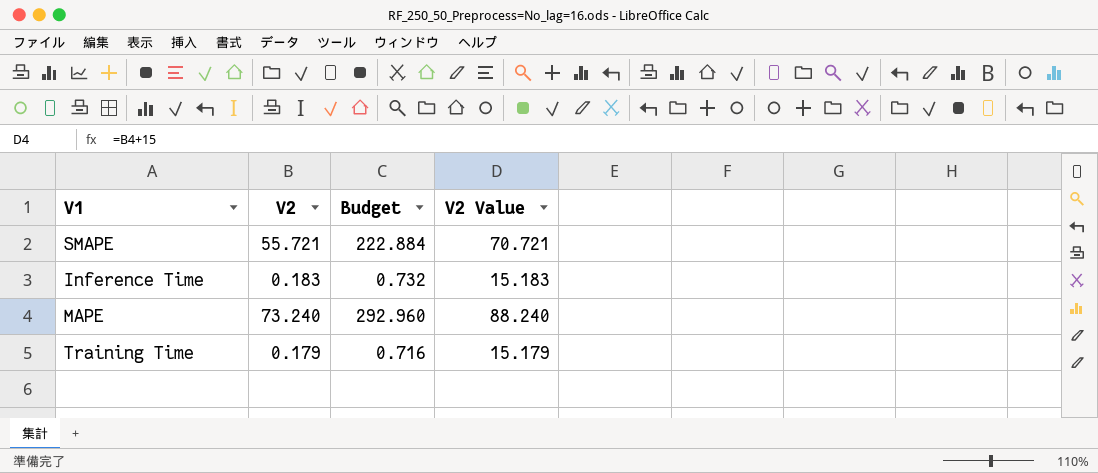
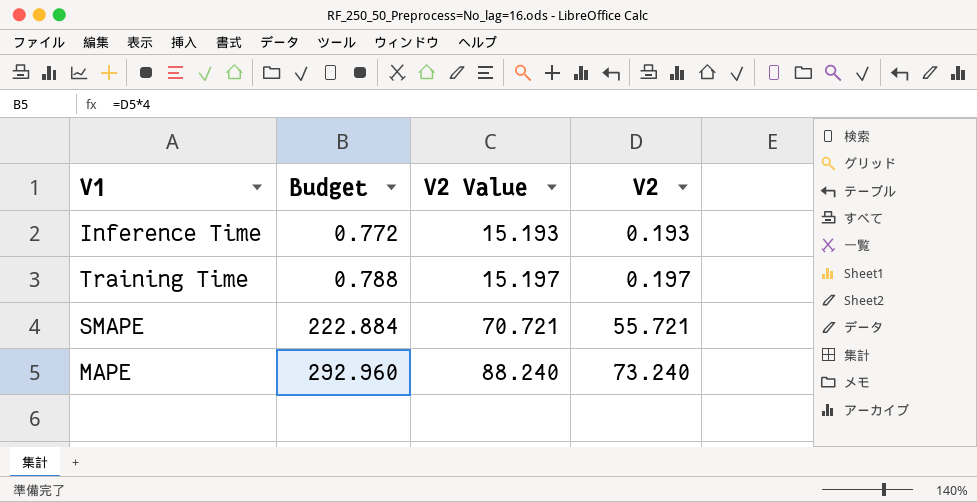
row order: none -> Budget ascending
column V2 | position: 2 -> 4
Inference Time | Budget: 0.732 -> 0.772
Inference Time | V2 Value: 15.183 -> 15.193
Inference Time | V2: 0.183 -> 0.193
Training Time | Budget: 0.716 -> 0.788
Training Time | V2 Value: 15.179 -> 15.197
Training Time | V2: 0.179 -> 0.197

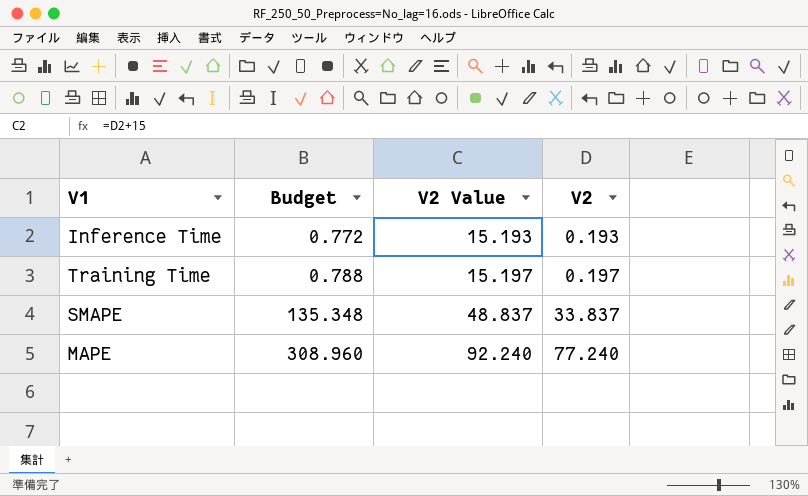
SMAPE | Budget: 222.884 -> 135.348
SMAPE | V2 Value: 70.721 -> 48.837
SMAPE | V2: 55.721 -> 33.837
MAPE | Budget: 292.960 -> 308.960
MAPE | V2 Value: 88.240 -> 92.240
MAPE | V2: 73.240 -> 77.240

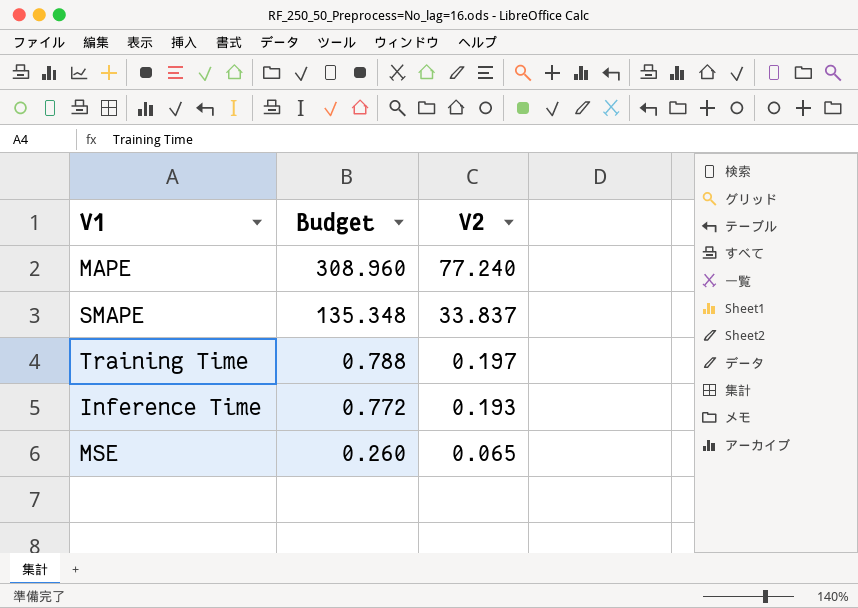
row order: Budget ascending -> Budget descending
column V2 Value | formula: [V2] + 15 -> none
row MSE: none -> 0.260 | 0.065

